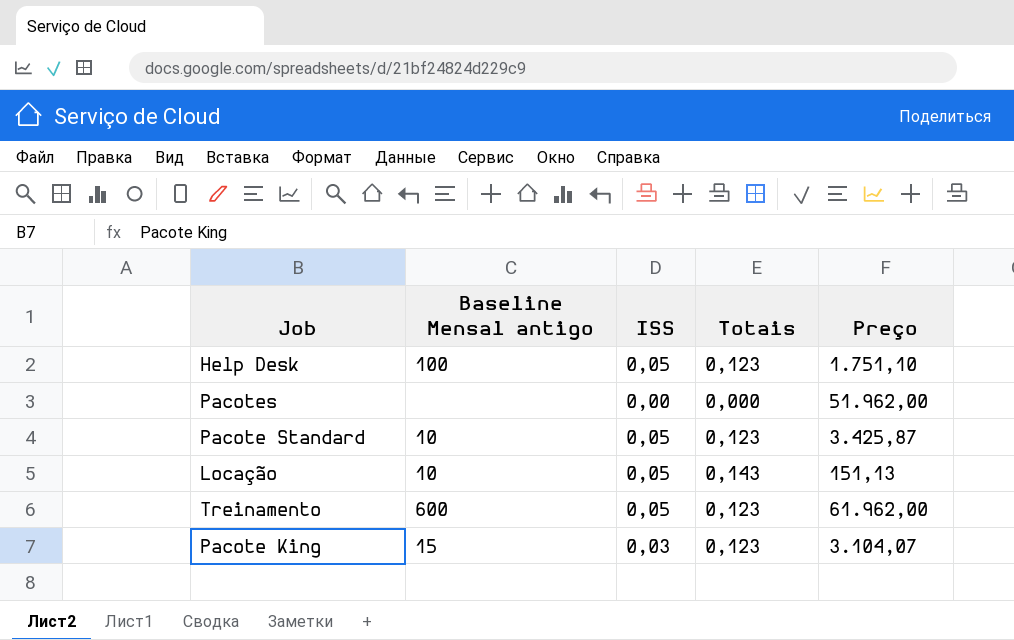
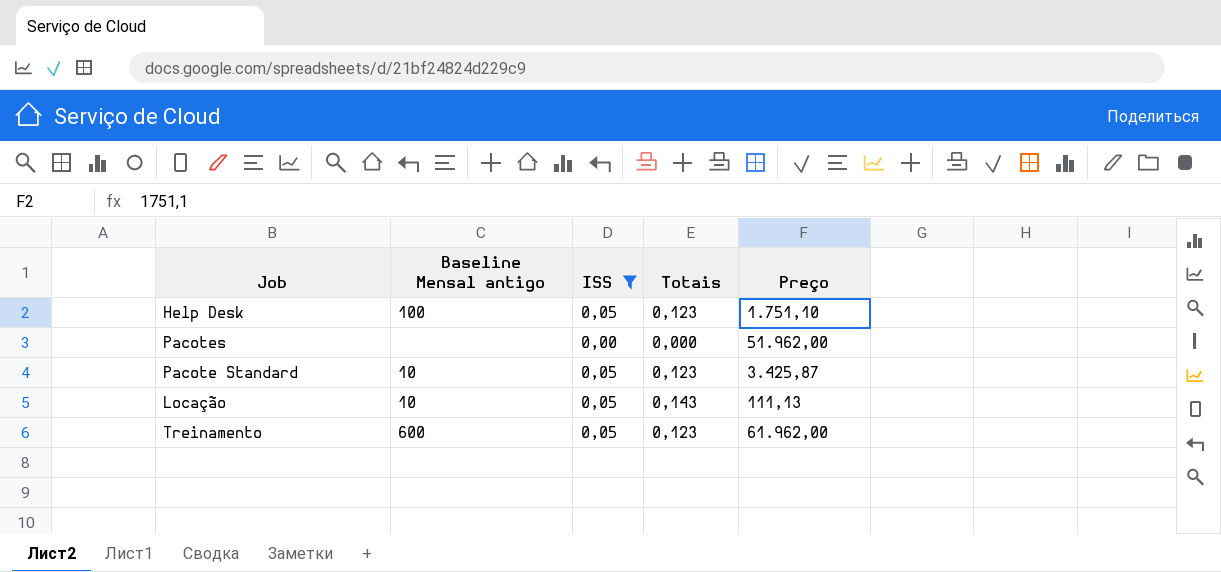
filter: none -> ISS != 0,03
Locação | Preço: 151,13 -> 111,13

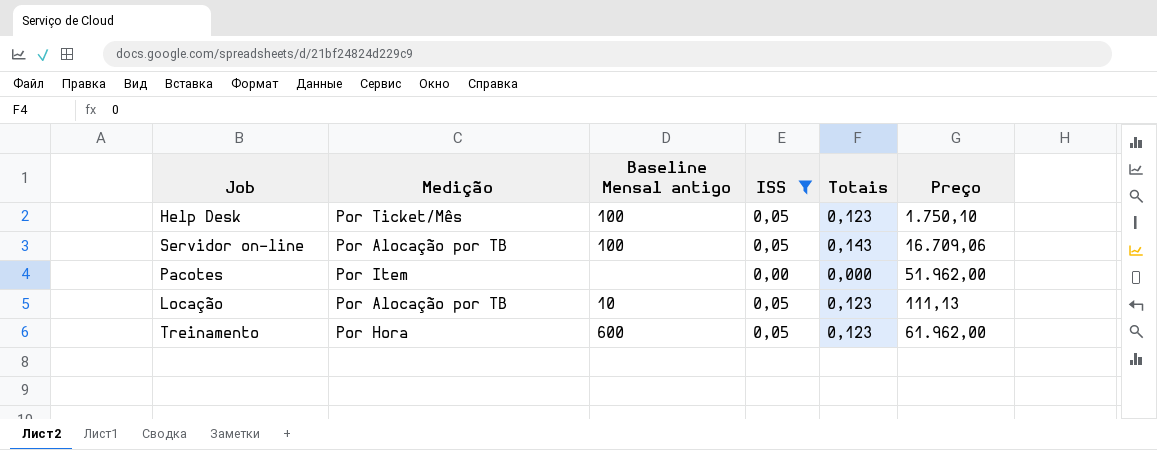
column Medição | position: none -> 2
row Pacote Standard: 10 | 0,05 | 0,123 | 3.425,87 -> none
Help Desk | Preço: 1.751,10 -> 1.750,10
row Servidor on-line: none -> Por Alocação por TB | 100 | 0,05 | 0,143 | 16.709,06
Locação | Totais: 0,143 -> 0,123

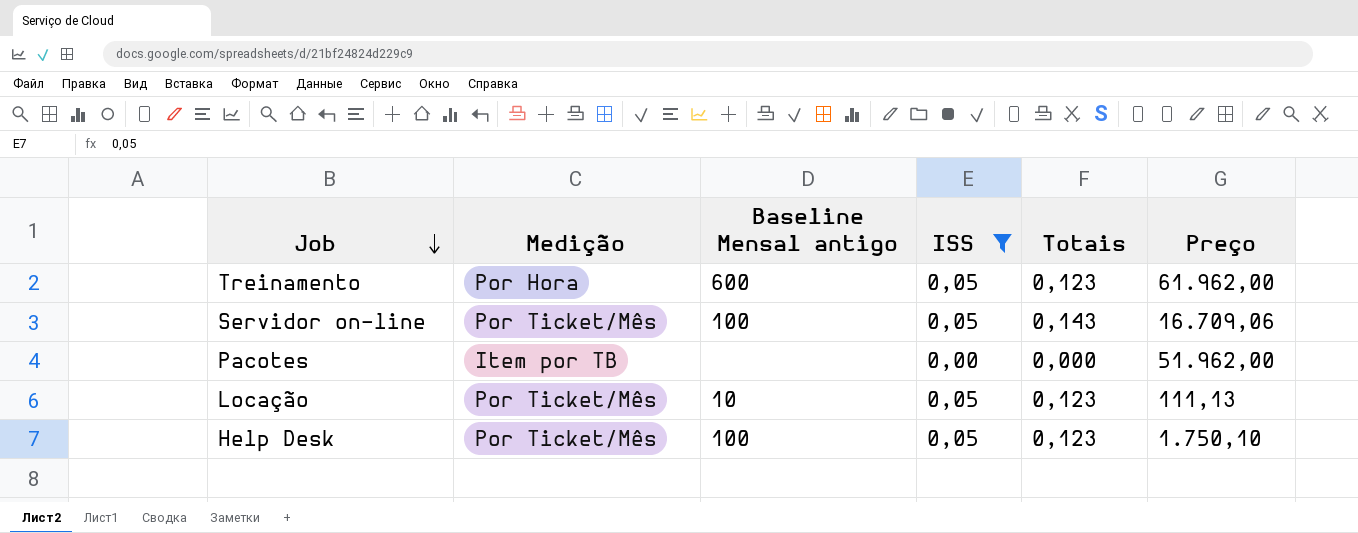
row order: none -> Job descending
Servidor on-line | Medição: Por Alocação por TB -> Por Ticket/Mês
Pacotes | Medição: Por Item -> Item por TB
Locação | Medição: Por Alocação por TB -> Por Ticket/Mês

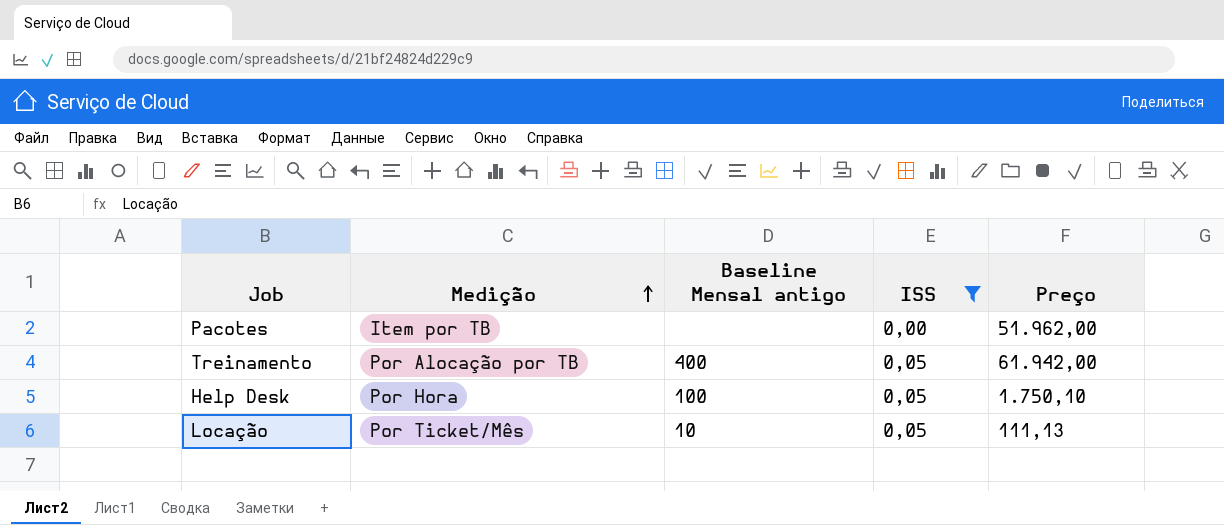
row order: Job descending -> Medição ascending
column Totais | position: 5 -> none
row Servidor on-line: Por Ticket/Mês | 100 | 0,05 | 0,143 | 16.709,06 -> none
Treinamento | Medição: Por Hora -> Por Alocação por TB
Treinamento | Baseline Mensal antigo: 600 -> 400
Treinamento | Preço: 61.962,00 -> 61.942,00
Help Desk | Medição: Por Ticket/Mês -> Por Hora

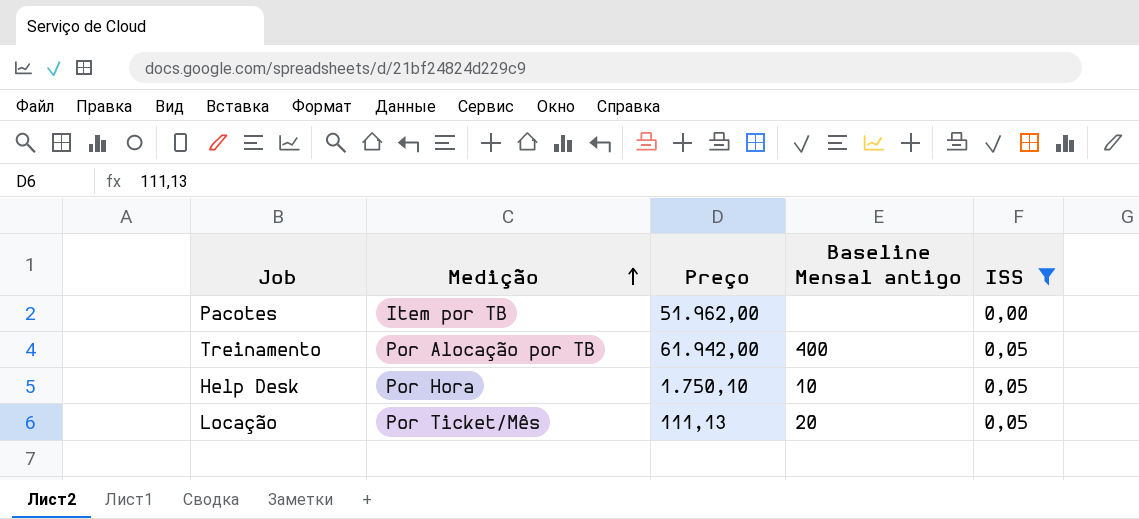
column Preço | position: 5 -> 3
Help Desk | Baseline Mensal antigo: 100 -> 10
Locação | Baseline Mensal antigo: 10 -> 20

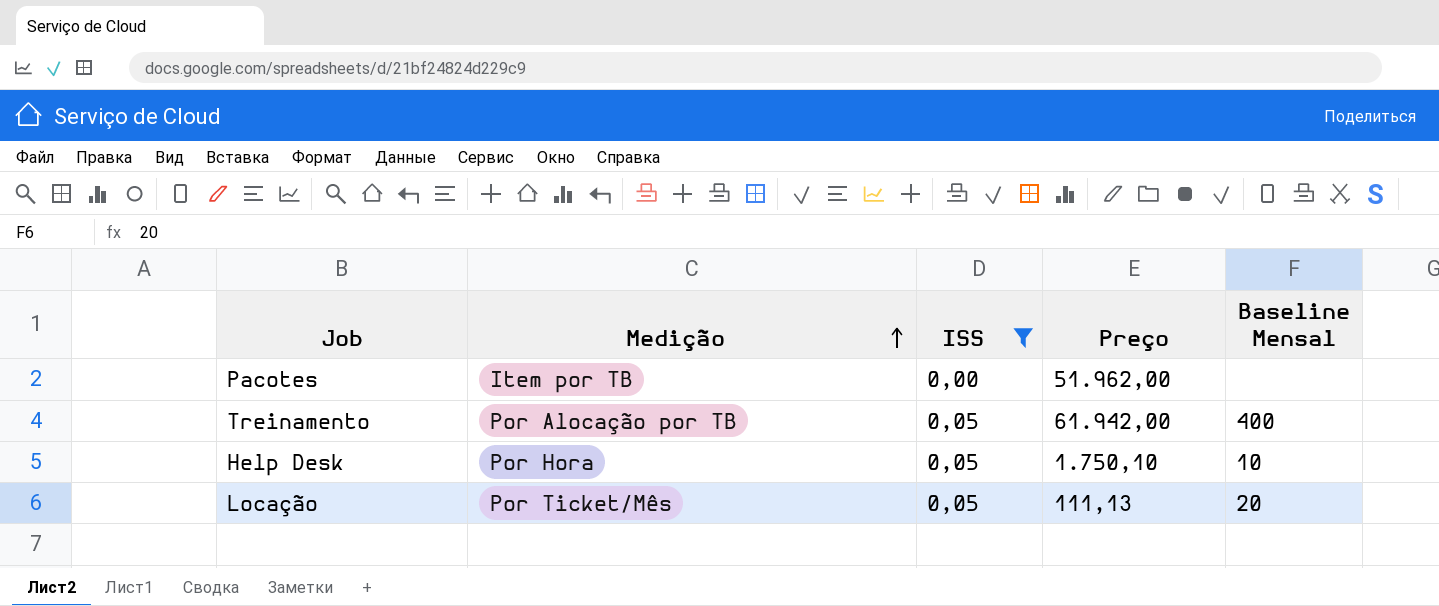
column ISS | position: 5 -> 3
column name: Baseline Mensal antigo -> Baseline Mensal

